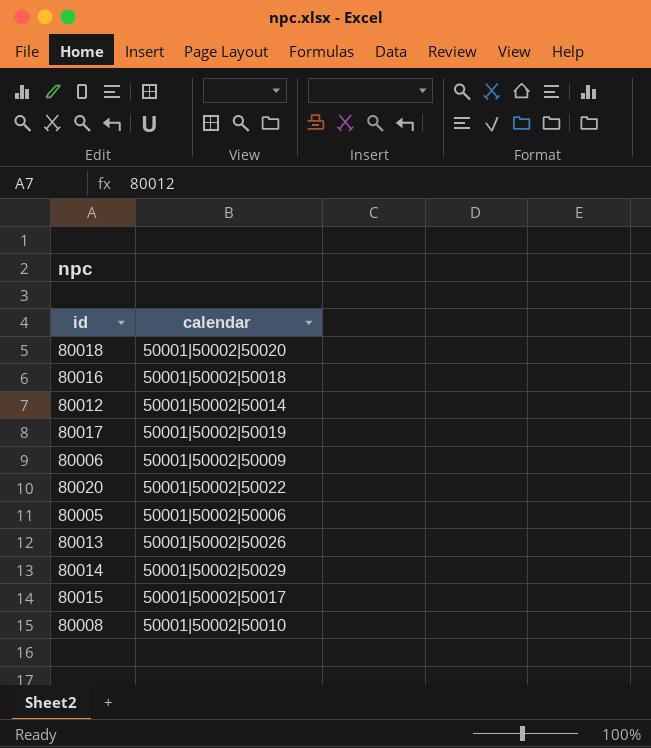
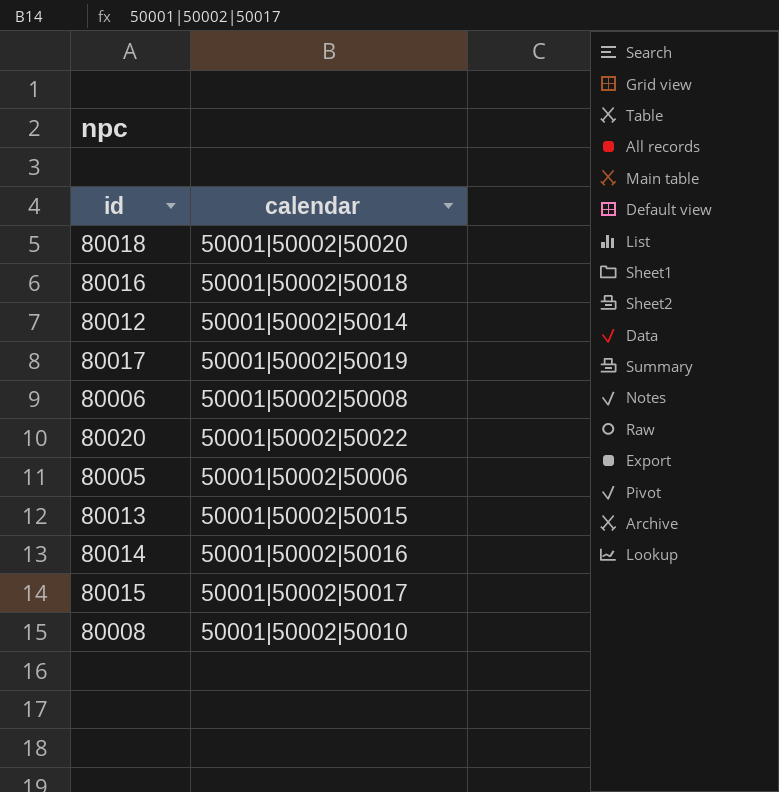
80006 | calendar: 50001|50002|50009 -> 50001|50002|50008
80013 | calendar: 50001|50002|50026 -> 50001|50002|50015
80014 | calendar: 50001|50002|50029 -> 50001|50002|50016

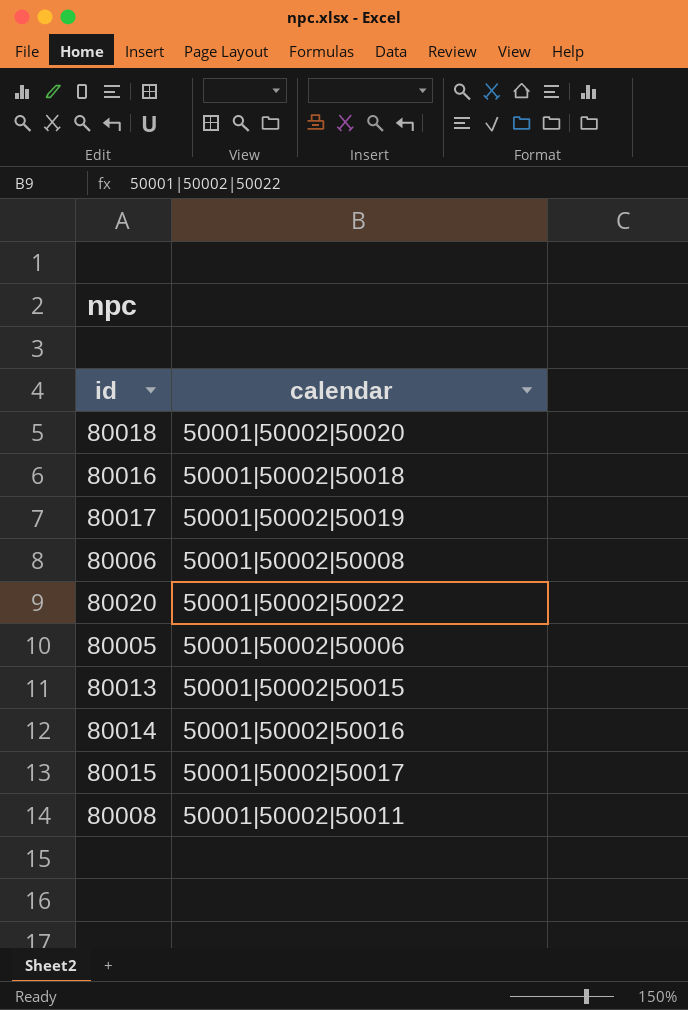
row 80012: 50001|50002|50014 -> none
80008 | calendar: 50001|50002|50010 -> 50001|50002|50011

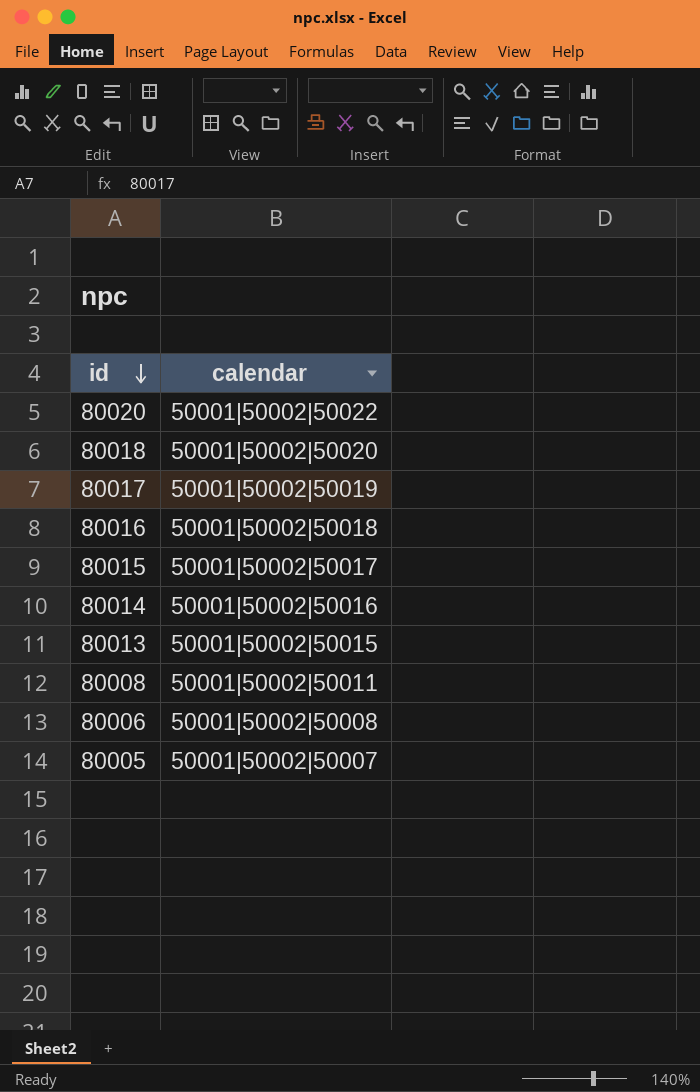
row order: none -> id descending
80005 | calendar: 50001|50002|50006 -> 50001|50002|50007

